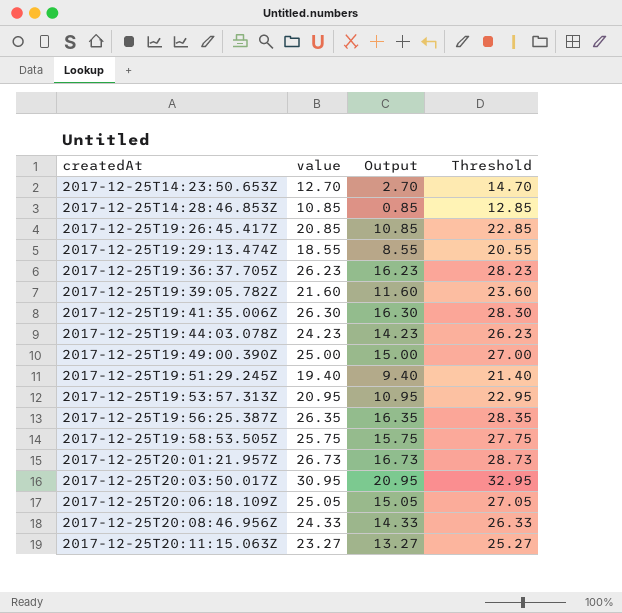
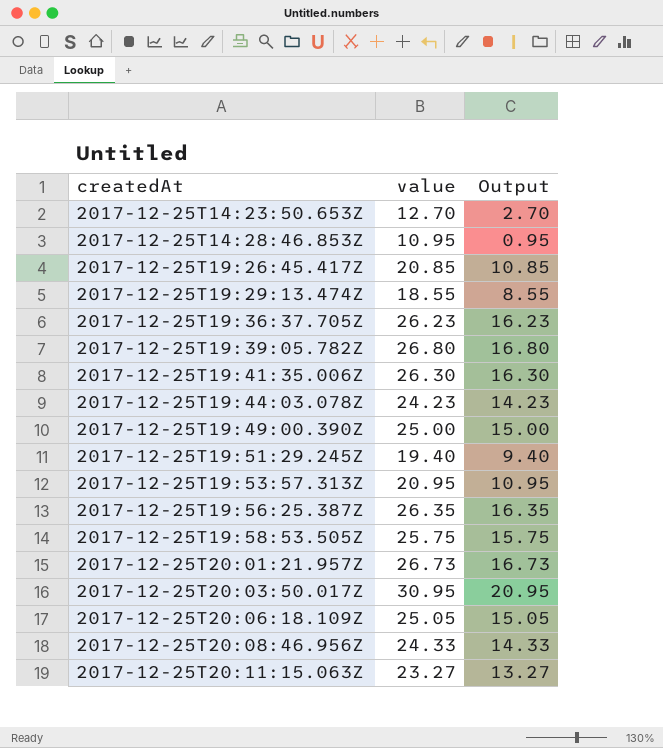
column Threshold | formula: [value] + 2 -> none
2017-12-25T14:28:46.853Z | value: 10.85 -> 10.95
2017-12-25T14:28:46.853Z | Output: 0.85 -> 0.95
2017-12-25T19:39:05.782Z | value: 21.60 -> 26.80
2017-12-25T19:39:05.782Z | Output: 11.60 -> 16.80

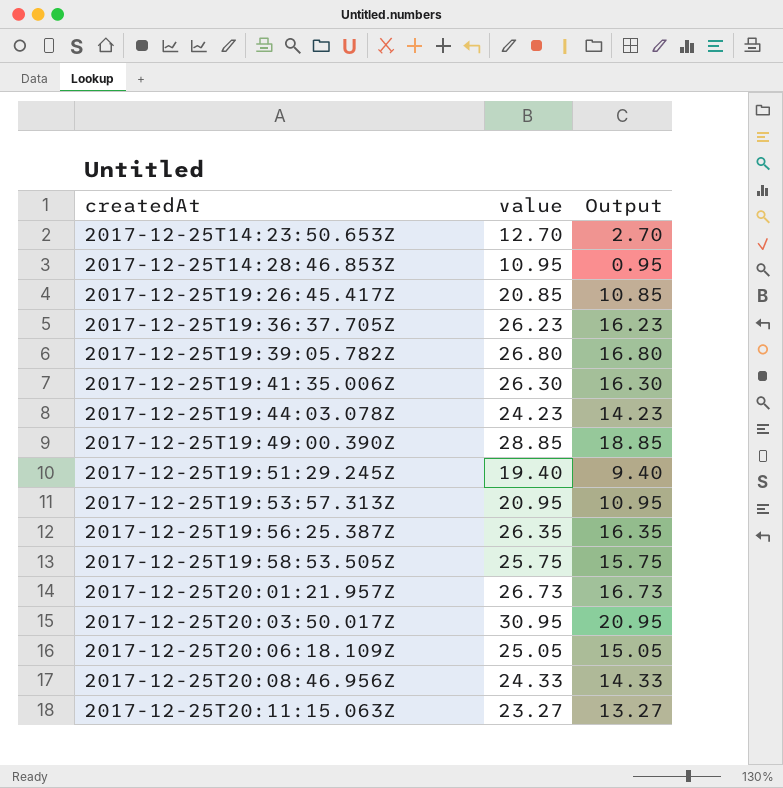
row 2017-12-25T19:29:13.474Z: 18.55 | 8.55 -> none
2017-12-25T19:49:00.390Z | value: 25.00 -> 28.85
2017-12-25T19:49:00.390Z | Output: 15.00 -> 18.85

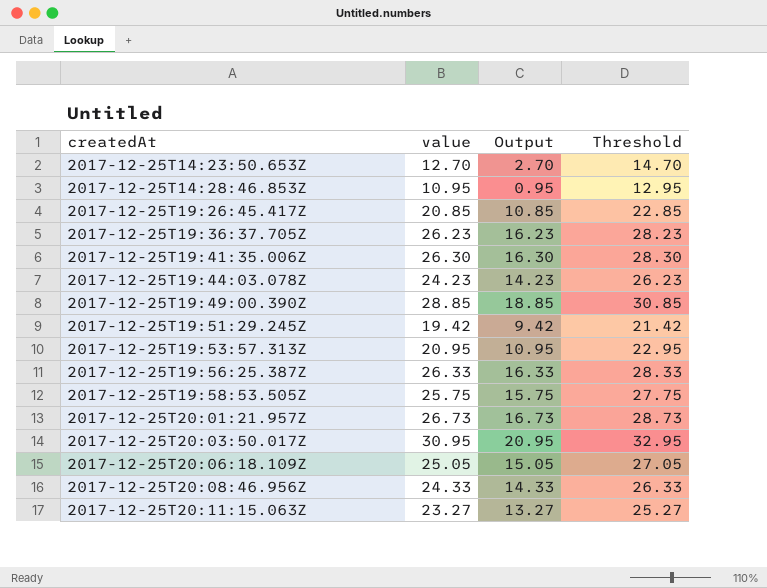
column Threshold | formula: none -> [value] + 2
row 2017-12-25T19:39:05.782Z: 26.80 | 16.80 -> none
2017-12-25T19:51:29.245Z | value: 19.40 -> 19.42
2017-12-25T19:51:29.245Z | Output: 9.40 -> 9.42
2017-12-25T19:56:25.387Z | value: 26.35 -> 26.33
2017-12-25T19:56:25.387Z | Output: 16.35 -> 16.33

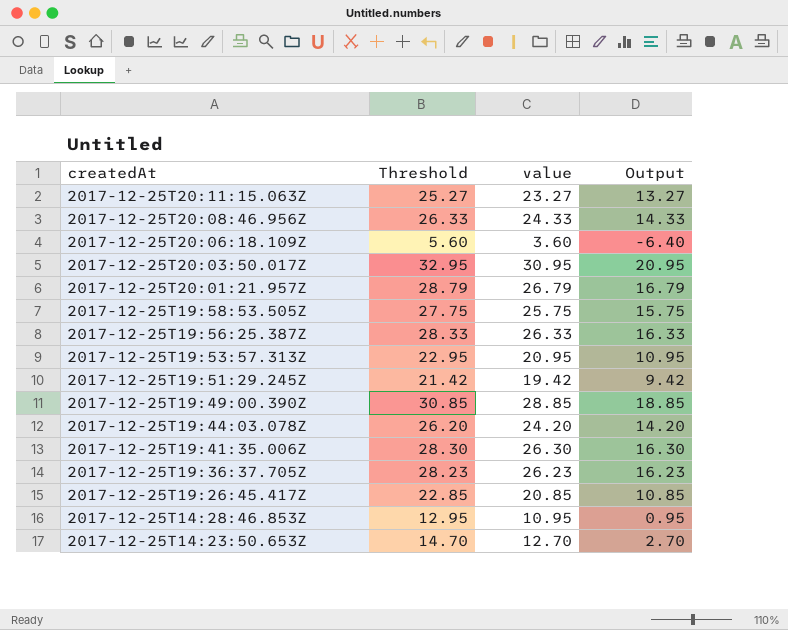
row order: createdAt ascending -> createdAt descending
column Threshold | position: 4 -> 2
2017-12-25T20:06:18.109Z | Threshold: 27.05 -> 5.60
2017-12-25T20:06:18.109Z | value: 25.05 -> 3.60
2017-12-25T20:06:18.109Z | Output: 15.05 -> -6.40
2017-12-25T20:01:21.957Z | Threshold: 28.73 -> 28.79
2017-12-25T20:01:21.957Z | value: 26.73 -> 26.79
2017-12-25T20:01:21.957Z | Output: 16.73 -> 16.79
2017-12-25T19:44:03.078Z | Threshold: 26.23 -> 26.20
2017-12-25T19:44:03.078Z | value: 24.23 -> 24.20
2017-12-25T19:44:03.078Z | Output: 14.23 -> 14.20

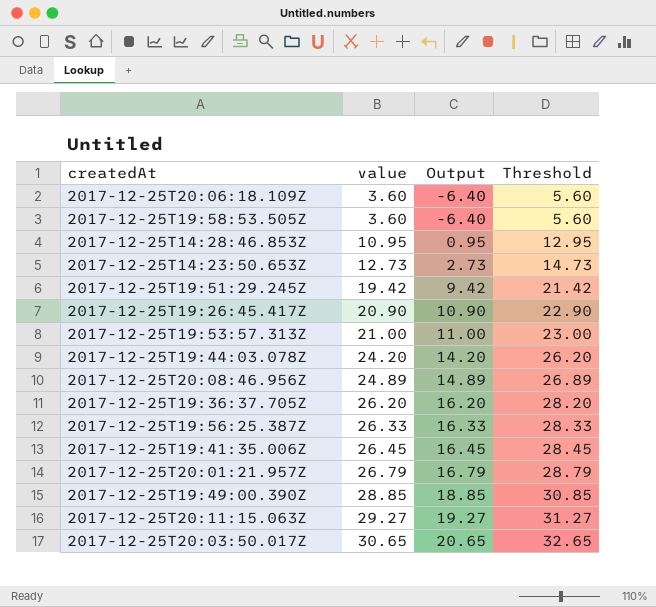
row order: createdAt descending -> value ascending
column Threshold | position: 2 -> 4
2017-12-25T19:58:53.505Z | value: 25.75 -> 3.60
2017-12-25T19:58:53.505Z | Output: 15.75 -> -6.40
2017-12-25T19:58:53.505Z | Threshold: 27.75 -> 5.60
2017-12-25T14:23:50.653Z | value: 12.70 -> 12.73
2017-12-25T14:23:50.653Z | Output: 2.70 -> 2.73
2017-12-25T14:23:50.653Z | Threshold: 14.70 -> 14.73
2017-12-25T19:26:45.417Z | value: 20.85 -> 20.90
2017-12-25T19:26:45.417Z | Output: 10.85 -> 10.90
2017-12-25T19:26:45.417Z | Threshold: 22.85 -> 22.90
2017-12-25T19:53:57.313Z | value: 20.95 -> 21.00
2017-12-25T19:53:57.313Z | Output: 10.95 -> 11.00
2017-12-25T19:53:57.313Z | Threshold: 22.95 -> 23.00
2017-12-25T20:08:46.956Z | value: 24.33 -> 24.89
2017-12-25T20:08:46.956Z | Output: 14.33 -> 14.89
2017-12-25T20:08:46.956Z | Threshold: 26.33 -> 26.89
2017-12-25T19:36:37.705Z | value: 26.23 -> 26.20
2017-12-25T19:36:37.705Z | Output: 16.23 -> 16.20
2017-12-25T19:36:37.705Z | Threshold: 28.23 -> 28.20
2017-12-25T19:41:35.006Z | value: 26.30 -> 26.45
2017-12-25T19:41:35.006Z | Output: 16.30 -> 16.45
2017-12-25T19:41:35.006Z | Threshold: 28.30 -> 28.45
2017-12-25T20:11:15.063Z | value: 23.27 -> 29.27
2017-12-25T20:11:15.063Z | Output: 13.27 -> 19.27
2017-12-25T20:11:15.063Z | Threshold: 25.27 -> 31.27
2017-12-25T20:03:50.017Z | value: 30.95 -> 30.65
2017-12-25T20:03:50.017Z | Output: 20.95 -> 20.65
2017-12-25T20:03:50.017Z | Threshold: 32.95 -> 32.65

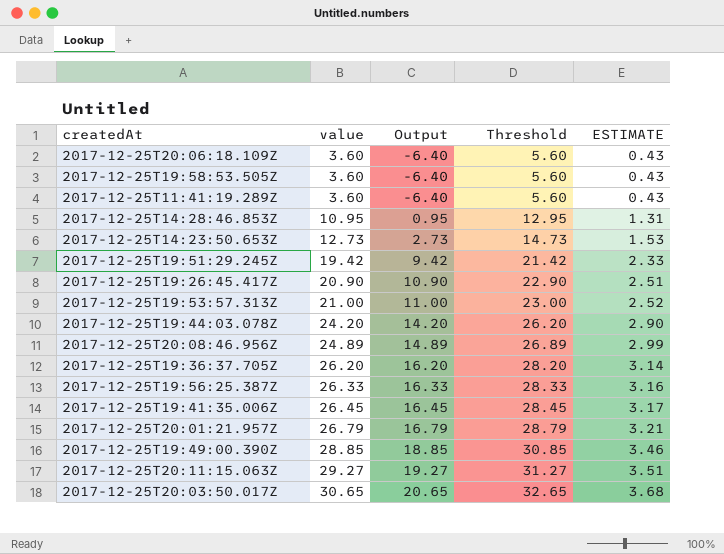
column ESTIMATE | formula: none -> [value] * 0.12
row 2017-12-25T11:41:19.289Z: none -> 3.60 | -6.40 | 5.60 | 0.43

